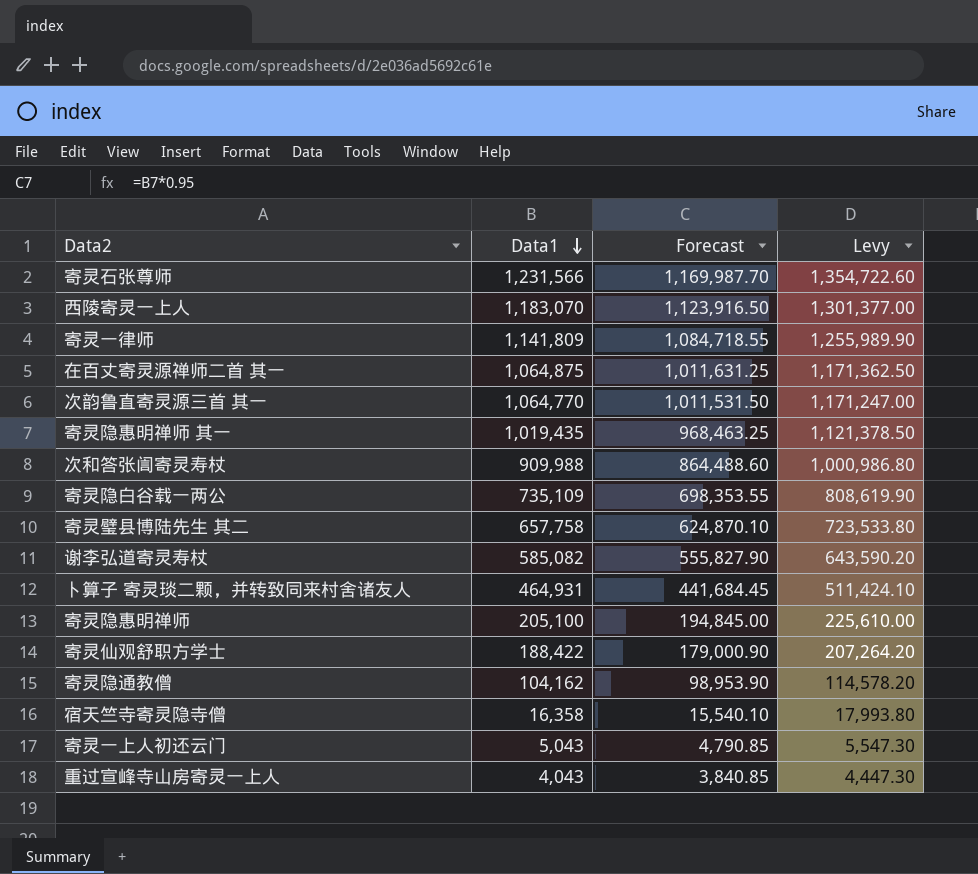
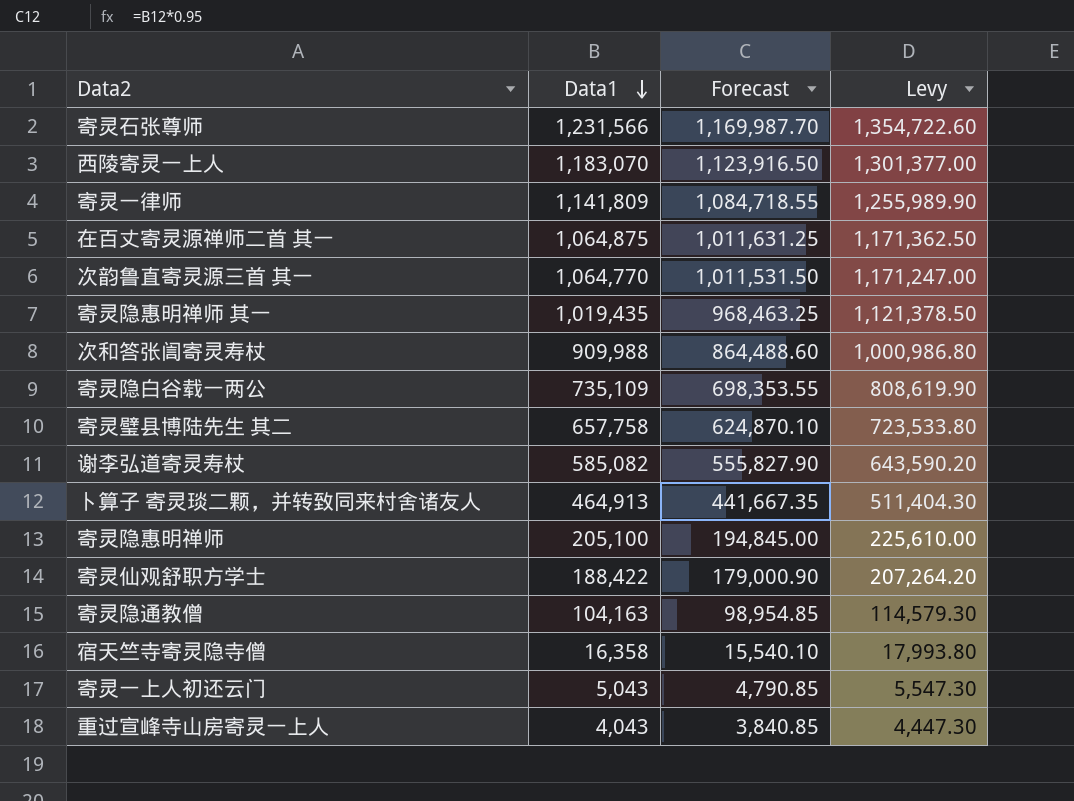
卜算子 寄灵琰二颗，并转致同来村舍诸友人 | Data1: 464,931 -> 464,913
卜算子 寄灵琰二颗，并转致同来村舍诸友人 | Forecast: 441,684.45 -> 441,667.35
卜算子 寄灵琰二颗，并转致同来村舍诸友人 | Levy: 511,424.10 -> 511,404.30
寄灵隐通教僧 | Data1: 104,162 -> 104,163
寄灵隐通教僧 | Forecast: 98,953.90 -> 98,954.85
寄灵隐通教僧 | Levy: 114,578.20 -> 114,579.30

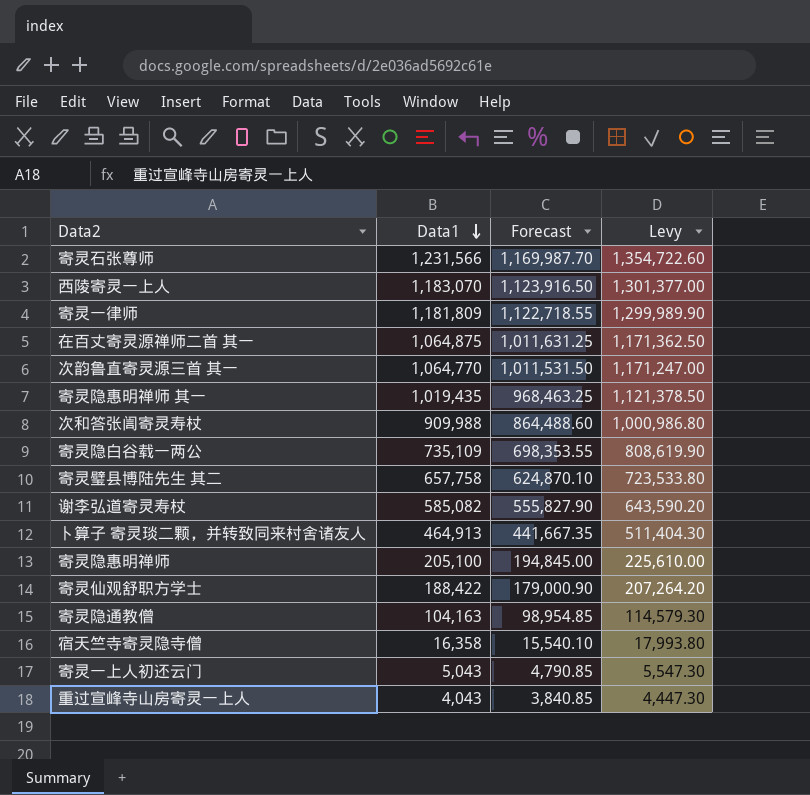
寄灵一律师 | Data1: 1,141,809 -> 1,181,809
寄灵一律师 | Forecast: 1,084,718.55 -> 1,122,718.55
寄灵一律师 | Levy: 1,255,989.90 -> 1,299,989.90

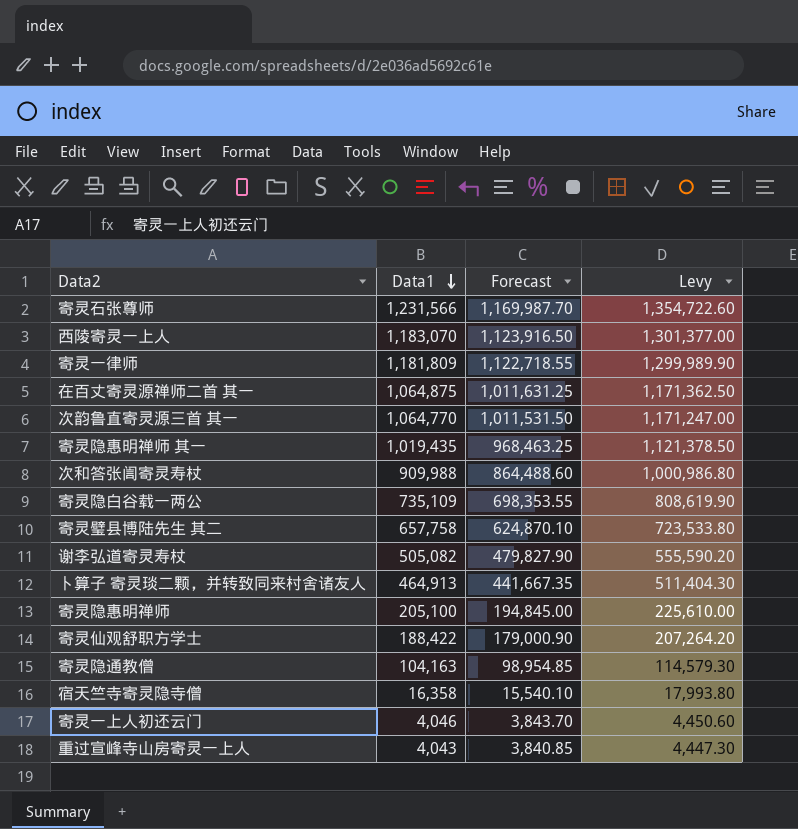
谢李弘道寄灵寿杖 | Data1: 585,082 -> 505,082
谢李弘道寄灵寿杖 | Forecast: 555,827.90 -> 479,827.90
谢李弘道寄灵寿杖 | Levy: 643,590.20 -> 555,590.20
寄灵一上人初还云门 | Data1: 5,043 -> 4,046
寄灵一上人初还云门 | Forecast: 4,790.85 -> 3,843.70
寄灵一上人初还云门 | Levy: 5,547.30 -> 4,450.60

